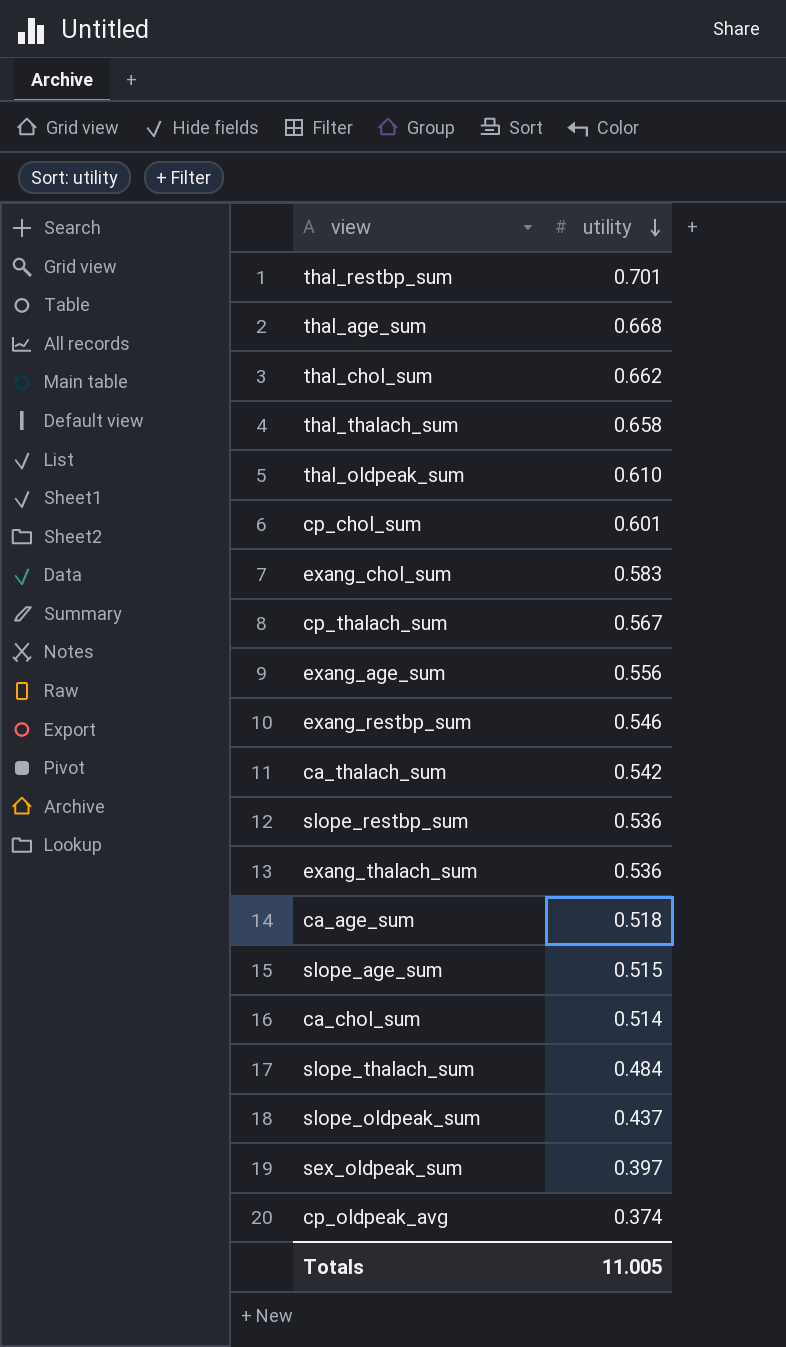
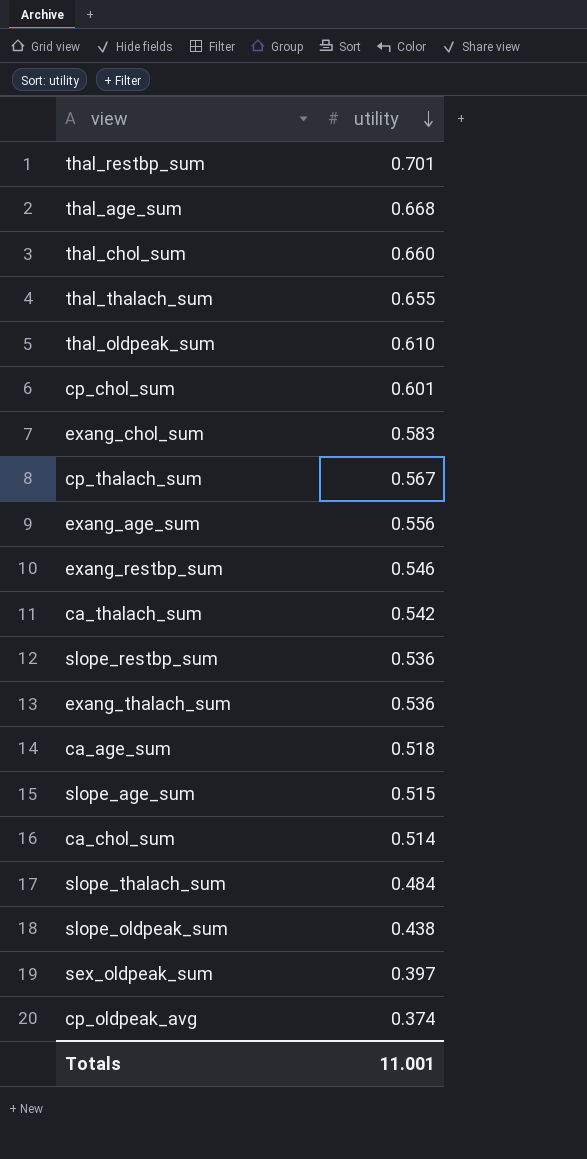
thal_chol_sum | utility: 0.662 -> 0.660
thal_thalach_sum | utility: 0.658 -> 0.655
slope_oldpeak_sum | utility: 0.437 -> 0.438
Totals | utility: 11.005 -> 11.001

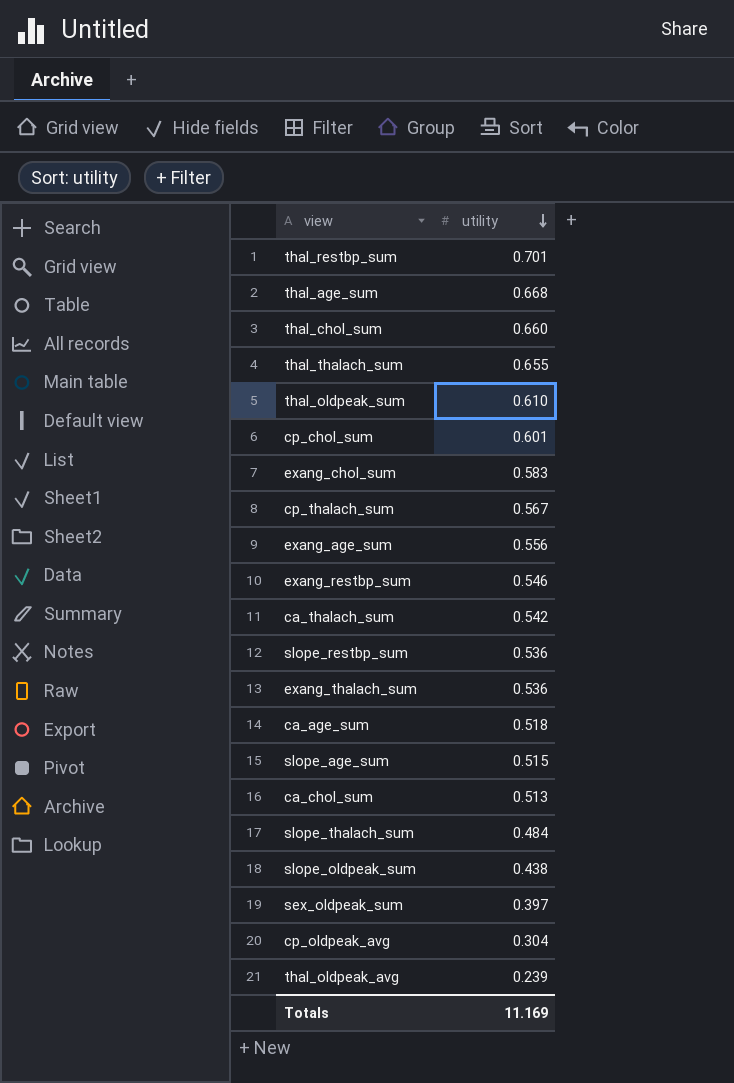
ca_chol_sum | utility: 0.514 -> 0.513
cp_oldpeak_avg | utility: 0.374 -> 0.304
row thal_oldpeak_avg: none -> 0.239
Totals | utility: 11.001 -> 11.169

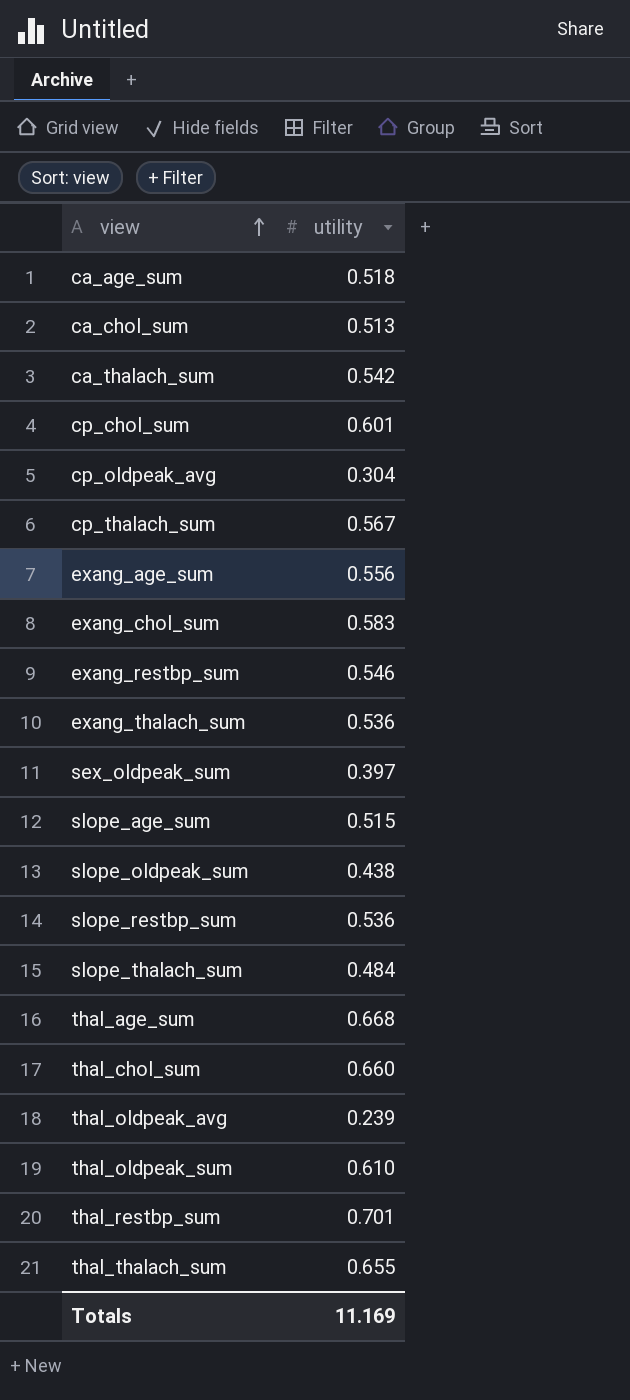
row order: utility descending -> view ascending

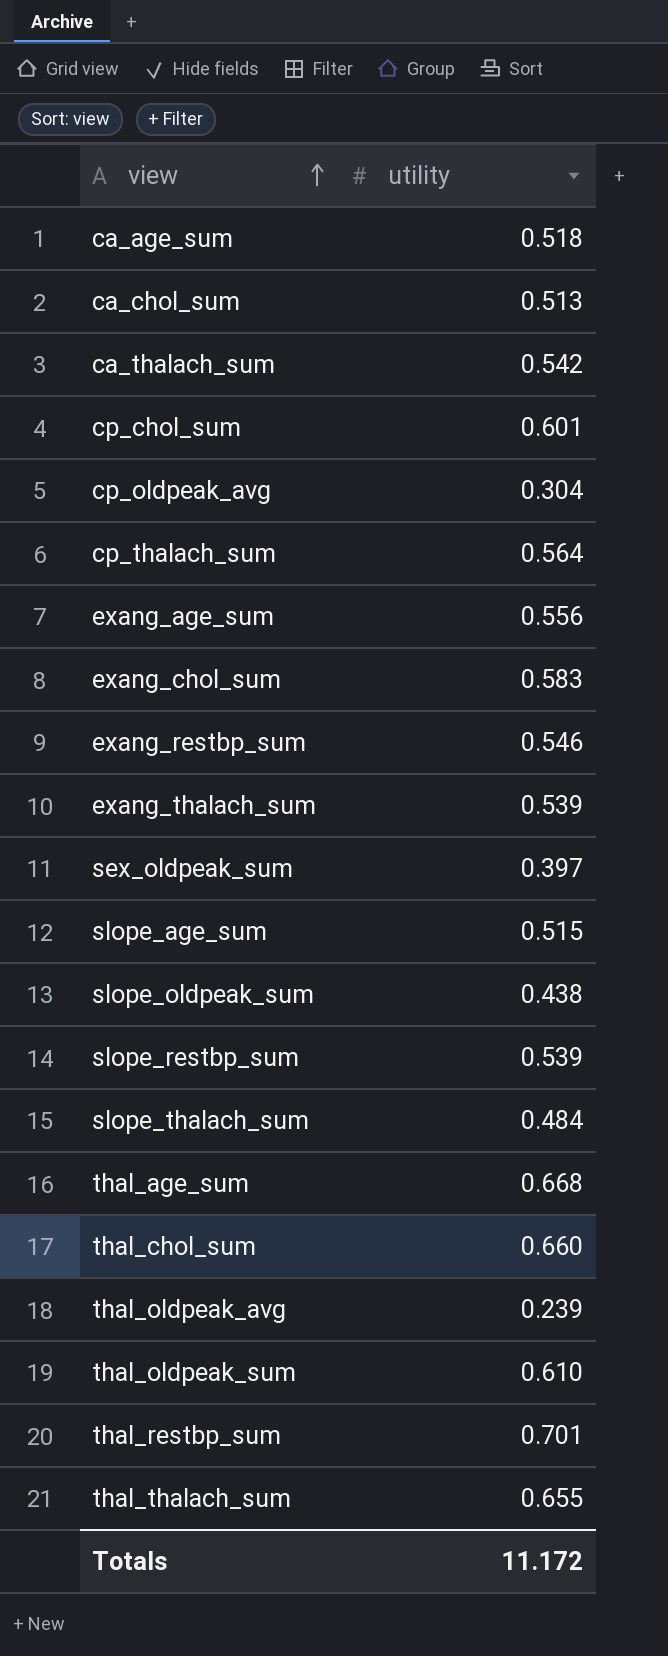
cp_thalach_sum | utility: 0.567 -> 0.564
exang_thalach_sum | utility: 0.536 -> 0.539
slope_restbp_sum | utility: 0.536 -> 0.539
Totals | utility: 11.169 -> 11.172

